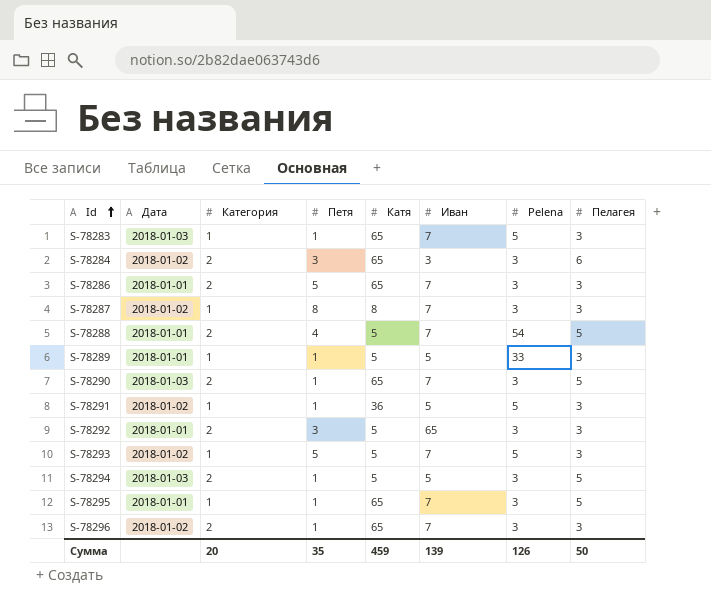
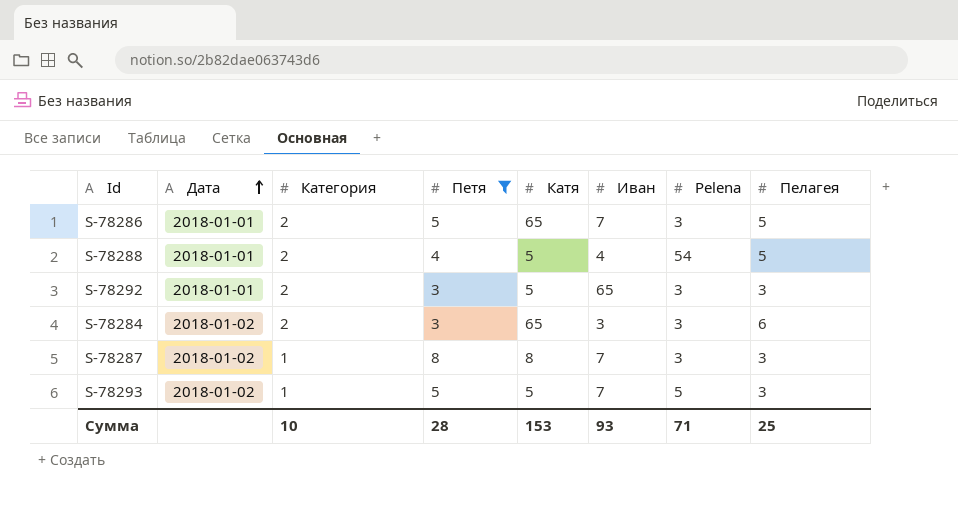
filter: none -> Петя != 1
row order: Id ascending -> Дата ascending
S-78286 | Пелагея: 3 -> 5
S-78288 | Иван: 7 -> 4
Сумма | Категория: 20 -> 10
Сумма | Петя: 35 -> 28
Сумма | Катя: 459 -> 153
Сумма | Иван: 139 -> 93
Сумма | Pelena: 126 -> 71
Сумма | Пелагея: 50 -> 25

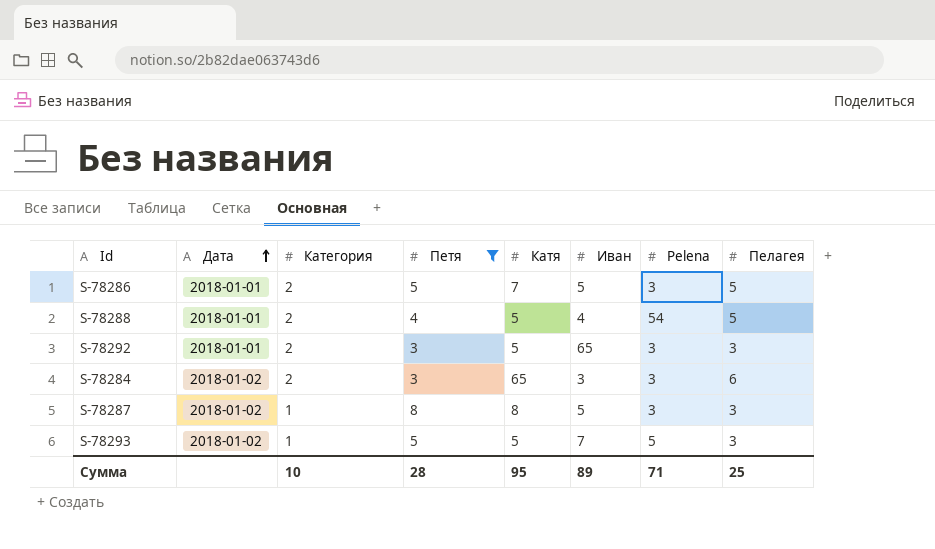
S-78286 | Катя: 65 -> 7
S-78286 | Иван: 7 -> 5
S-78287 | Иван: 7 -> 5
Сумма | Катя: 153 -> 95
Сумма | Иван: 93 -> 89

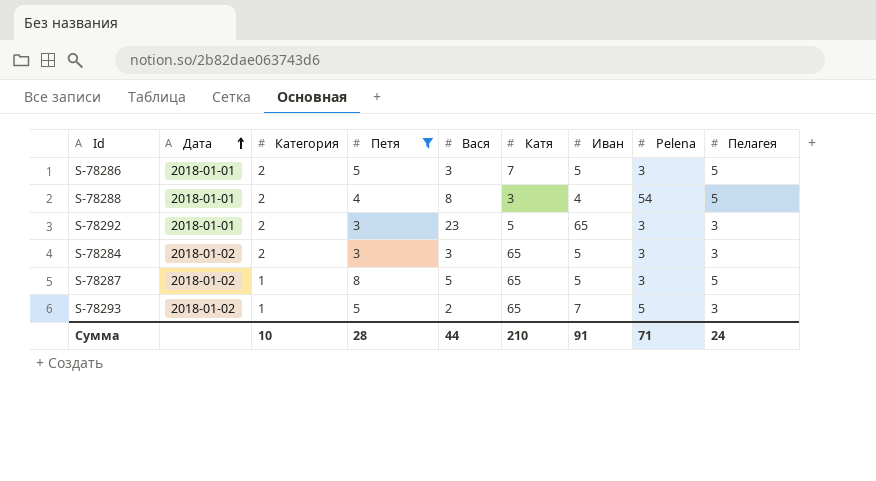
column Вася | position: none -> 5
S-78288 | Катя: 5 -> 3
S-78284 | Иван: 3 -> 5
S-78284 | Пелагея: 6 -> 3
S-78287 | Катя: 8 -> 65
S-78287 | Пелагея: 3 -> 5
S-78293 | Катя: 5 -> 65
Сумма | Катя: 95 -> 210
Сумма | Иван: 89 -> 91
Сумма | Пелагея: 25 -> 24

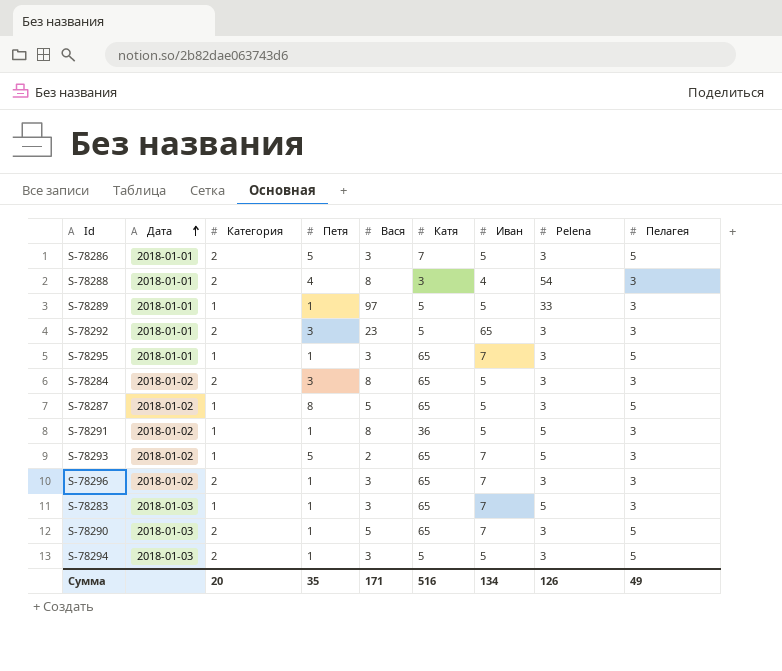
filter: Петя != 1 -> none
S-78288 | Пелагея: 5 -> 3
S-78284 | Вася: 3 -> 8
Сумма | Категория: 10 -> 20
Сумма | Петя: 28 -> 35
Сумма | Вася: 44 -> 171
Сумма | Катя: 210 -> 516
Сумма | Иван: 91 -> 134
Сумма | Pelena: 71 -> 126
Сумма | Пелагея: 24 -> 49

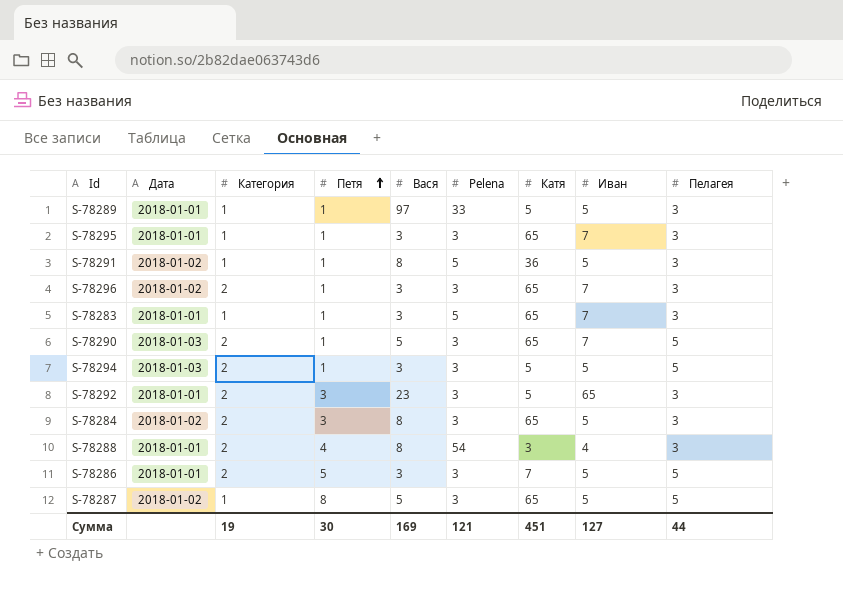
row order: Дата ascending -> Петя ascending
column Pelena | position: 8 -> 6
row S-78293: 2018-01-02 | 1 | 5 | 2 | 65 | 7 | 5 | 3 -> none
S-78295 | Пелагея: 5 -> 3
S-78283 | Дата: 2018-01-03 -> 2018-01-01
Сумма | Категория: 20 -> 19
Сумма | Петя: 35 -> 30
Сумма | Вася: 171 -> 169
Сумма | Pelena: 126 -> 121
Сумма | Катя: 516 -> 451
Сумма | Иван: 134 -> 127
Сумма | Пелагея: 49 -> 44

